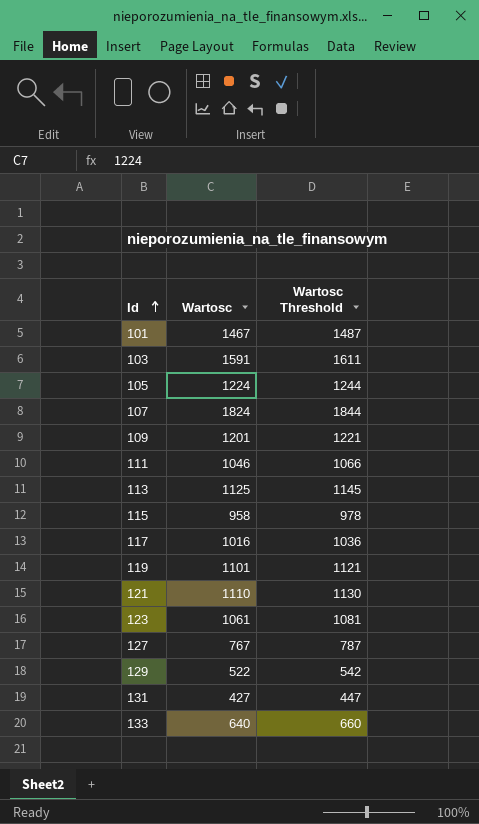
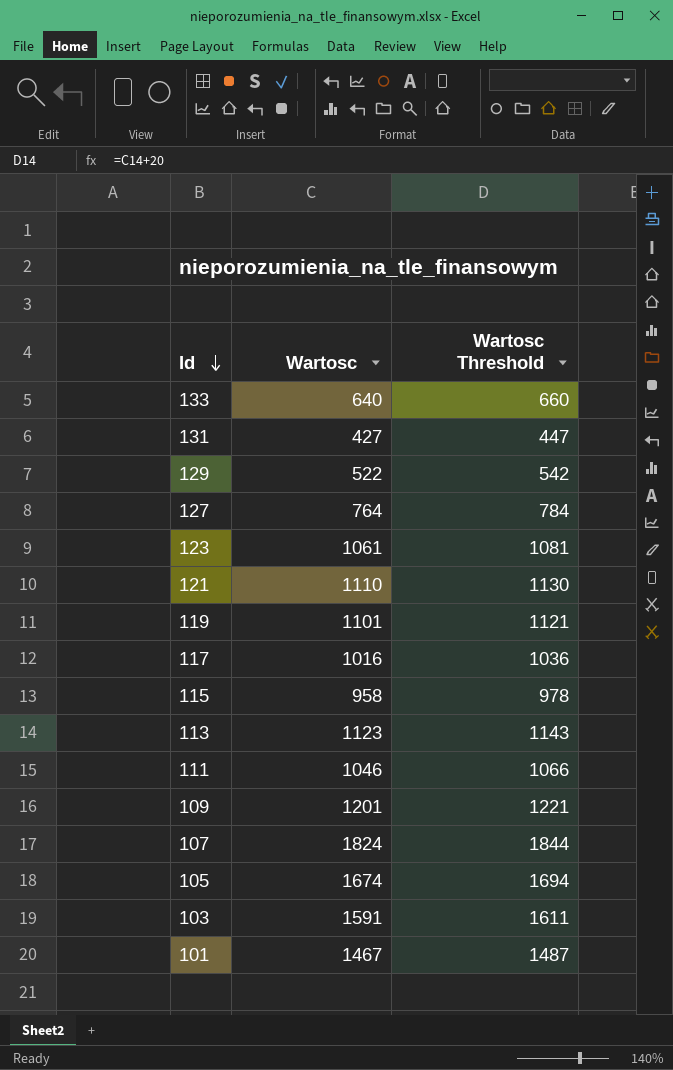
row order: Id ascending -> Id descending
127 | Wartosc: 767 -> 764
127 | Wartosc Threshold: 787 -> 784
113 | Wartosc: 1125 -> 1123
113 | Wartosc Threshold: 1145 -> 1143
105 | Wartosc: 1224 -> 1674
105 | Wartosc Threshold: 1244 -> 1694

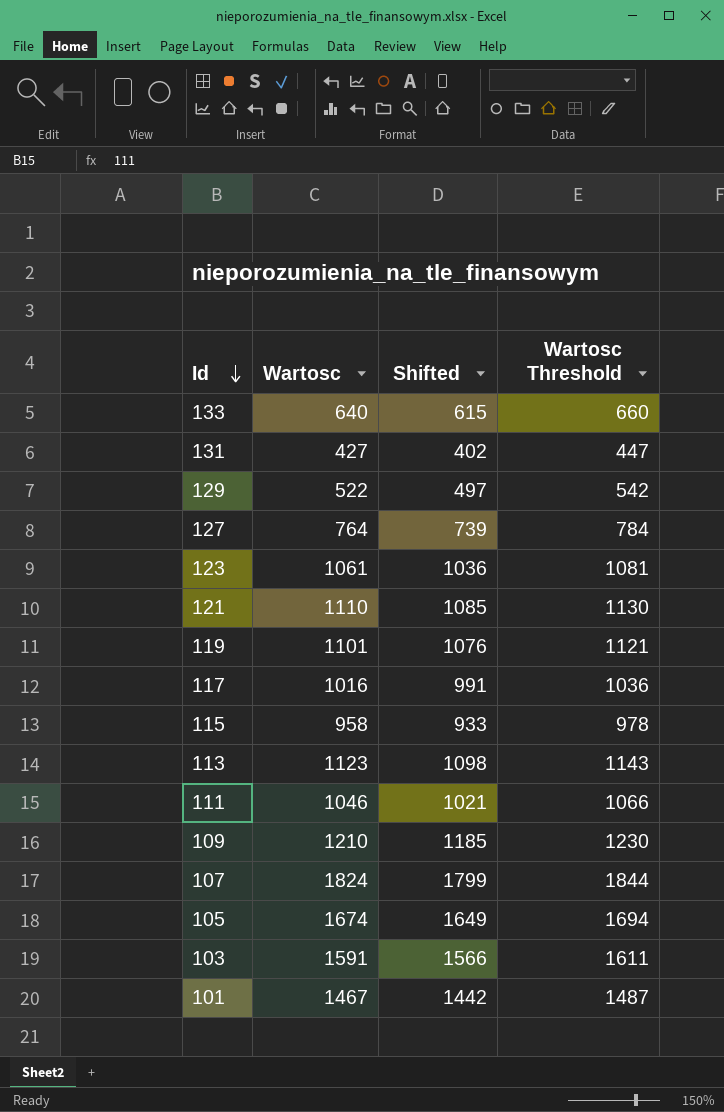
column Shifted | formula: none -> [Wartosc] - 25
109 | Wartosc: 1201 -> 1210
109 | Wartosc Threshold: 1221 -> 1230

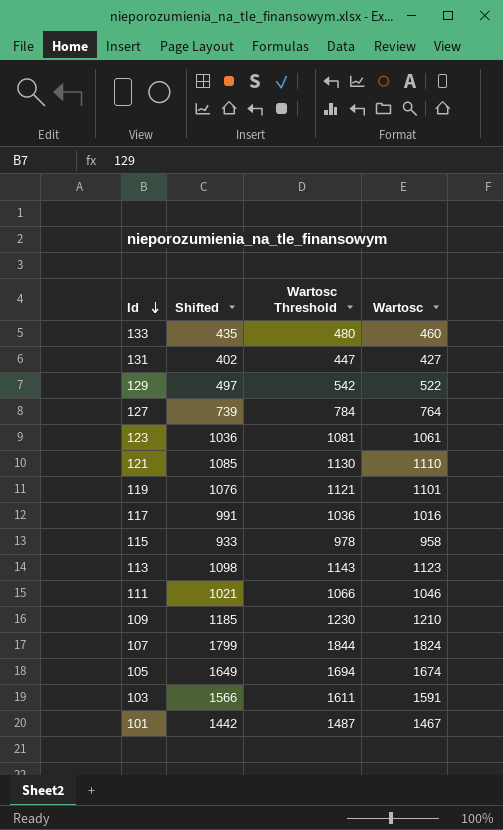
column Wartosc | position: 2 -> 4
133 | Shifted: 615 -> 435
133 | Wartosc Threshold: 660 -> 480
133 | Wartosc: 640 -> 460

